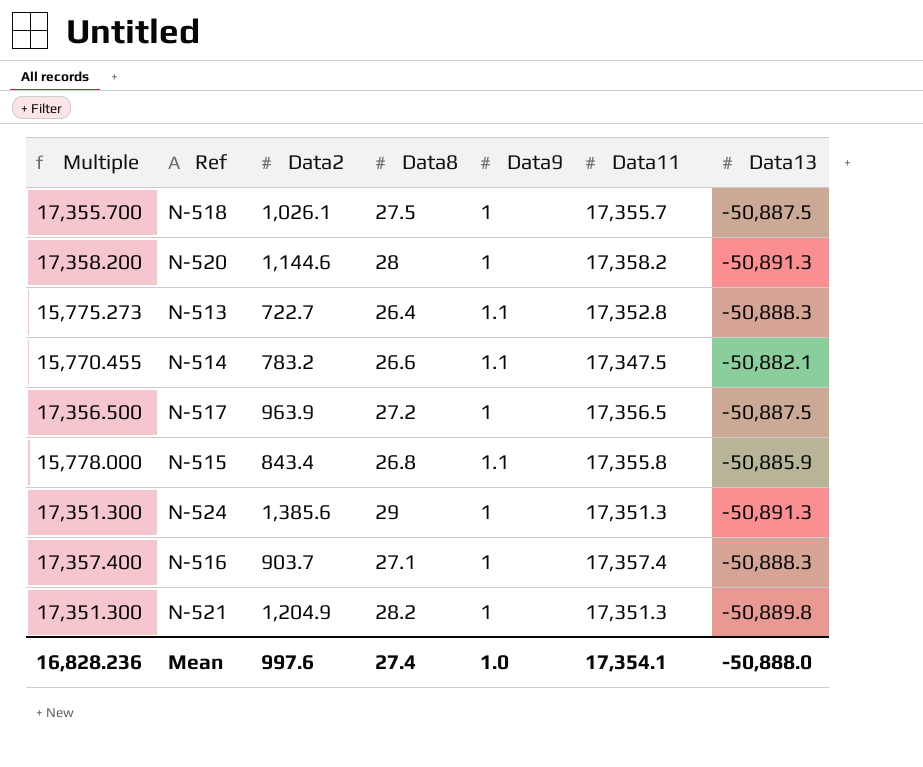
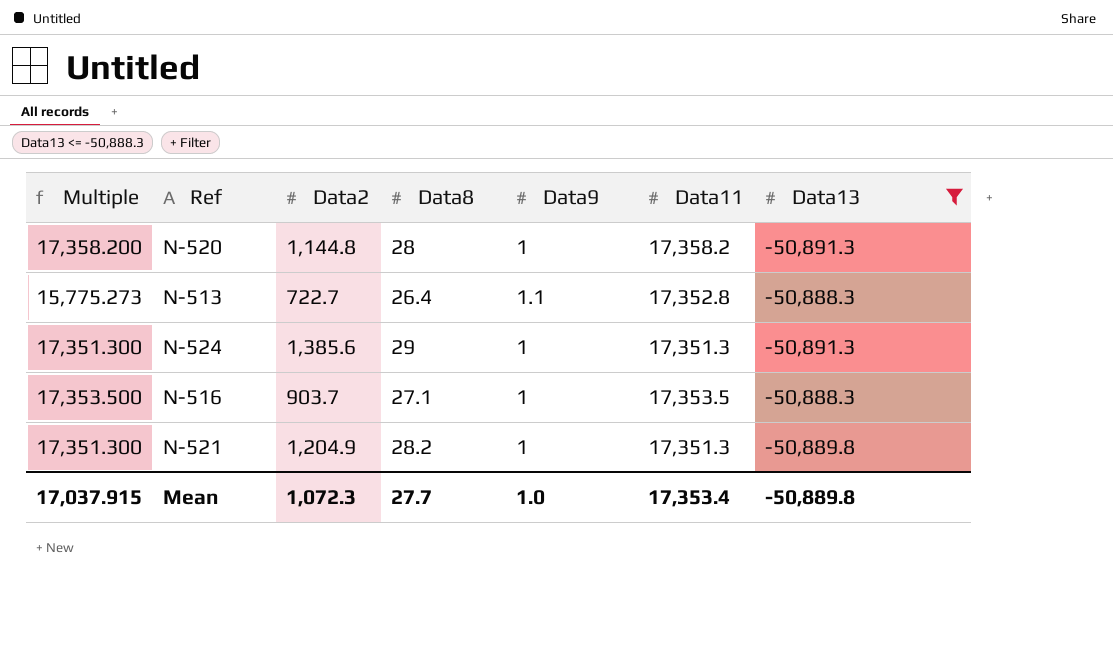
filter: none -> Data13 <= -50,888.3
N-520 | Data2: 1,144.6 -> 1,144.8
N-516 | Multiple: 17,357.400 -> 17,353.500
N-516 | Data11: 17,357.4 -> 17,353.5
Mean | Multiple: 16,828.236 -> 17,037.915
Mean | Data2: 997.6 -> 1,072.3
Mean | Data8: 27.4 -> 27.7
Mean | Data11: 17,354.1 -> 17,353.4
Mean | Data13: -50,888.0 -> -50,889.8

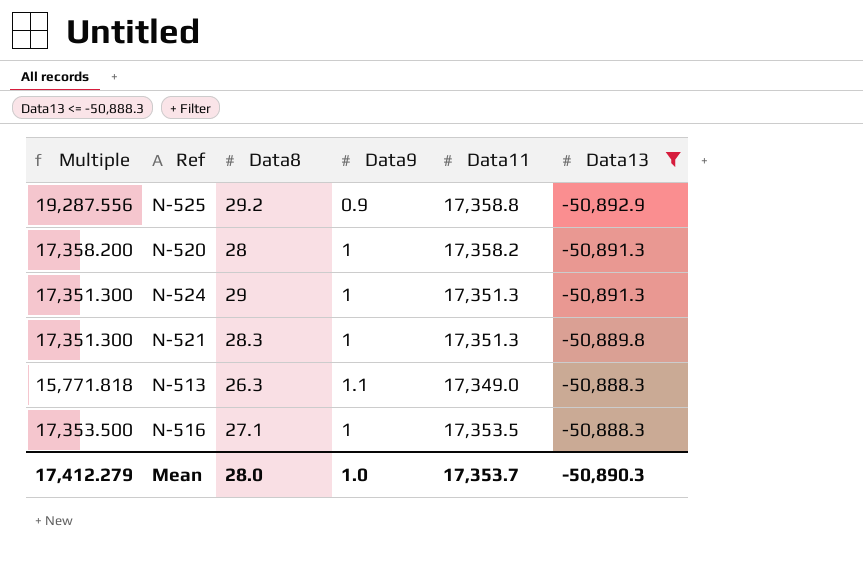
row order: none -> Data13 ascending
column Data2 | position: 3 -> none
row N-525: none -> 19,287.556 | 29.2 | 0.9 | 17,358.8 | -50,892.9
N-521 | Data8: 28.2 -> 28.3
N-513 | Multiple: 15,775.273 -> 15,771.818
N-513 | Data8: 26.4 -> 26.3
N-513 | Data11: 17,352.8 -> 17,349.0
Mean | Multiple: 17,037.915 -> 17,412.279
Mean | Data8: 27.7 -> 28.0
Mean | Data11: 17,353.4 -> 17,353.7
Mean | Data13: -50,889.8 -> -50,890.3

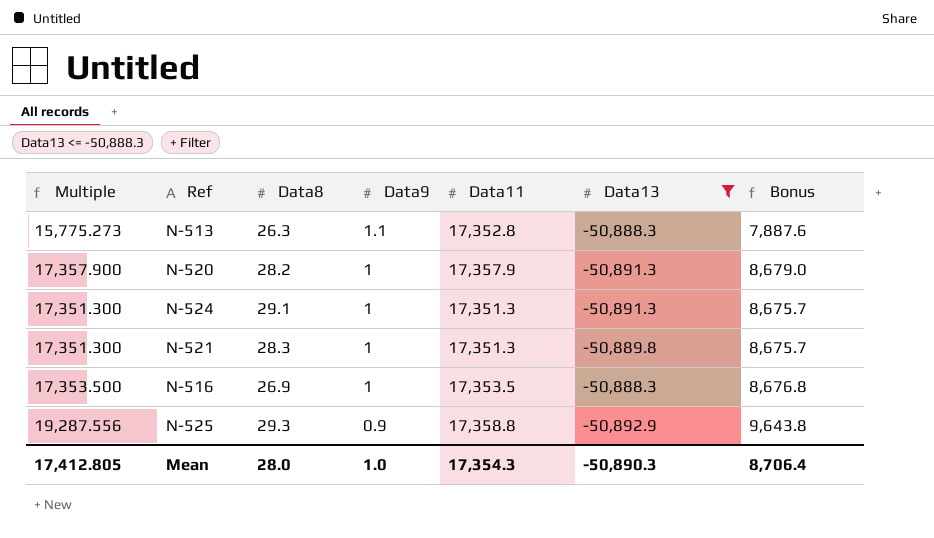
row order: Data13 ascending -> Data9 descending
column Bonus | formula: none -> [Multiple] * 0.5
N-513 | Multiple: 15,771.818 -> 15,775.273
N-513 | Data11: 17,349.0 -> 17,352.8
N-520 | Multiple: 17,358.200 -> 17,357.900
N-520 | Data8: 28 -> 28.2
N-520 | Data11: 17,358.2 -> 17,357.9
N-524 | Data8: 29 -> 29.1
N-516 | Data8: 27.1 -> 26.9
N-525 | Data8: 29.2 -> 29.3
Mean | Multiple: 17,412.279 -> 17,412.805
Mean | Data11: 17,353.7 -> 17,354.3

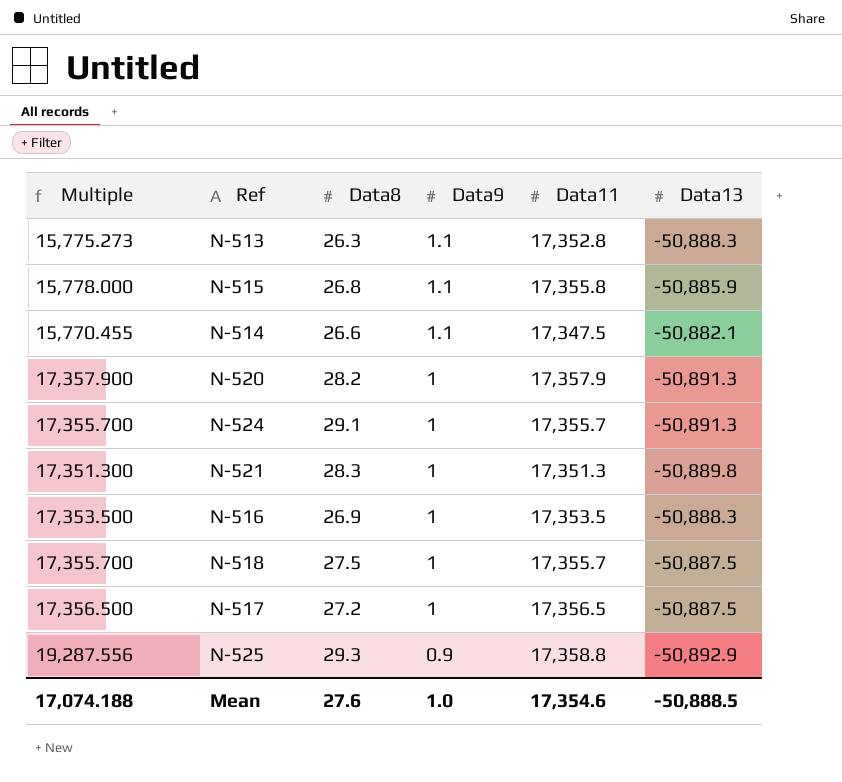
filter: Data13 <= -50,888.3 -> none
column Bonus | formula: [Multiple] * 0.5 -> none
N-524 | Multiple: 17,351.300 -> 17,355.700
N-524 | Data11: 17,351.3 -> 17,355.7
Mean | Multiple: 17,412.805 -> 17,074.188
Mean | Data8: 28.0 -> 27.6
Mean | Data11: 17,354.3 -> 17,354.6
Mean | Data13: -50,890.3 -> -50,888.5

